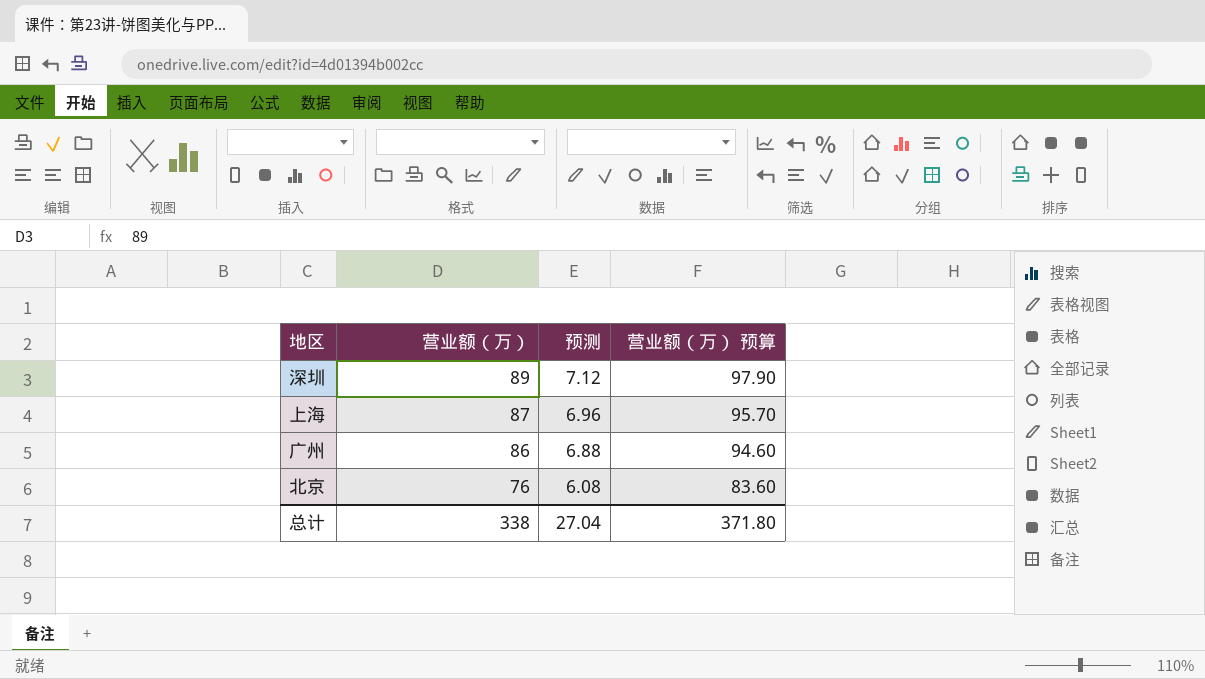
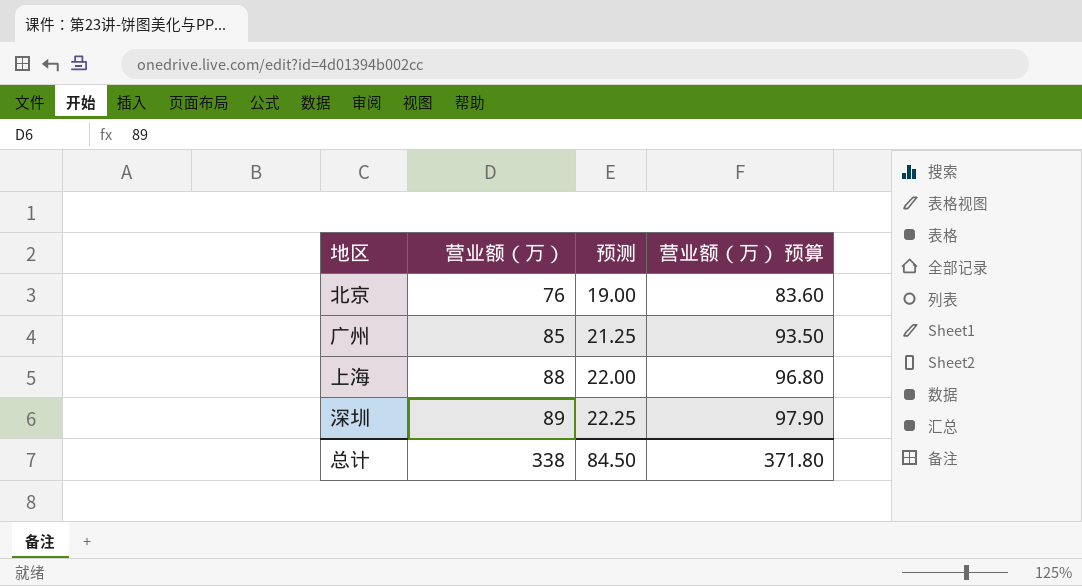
row order: 营业额（万） descending -> 营业额（万） ascending
column 预测 | formula: [营业额（万）] * 0.08 -> [营业额（万）] * 0.25
广州 | 营业额（万）: 86 -> 85
广州 | 营业额（万） 预算: 94.60 -> 93.50
上海 | 营业额（万）: 87 -> 88
上海 | 营业额（万） 预算: 95.70 -> 96.80
总计 | 预测: 27.04 -> 84.50

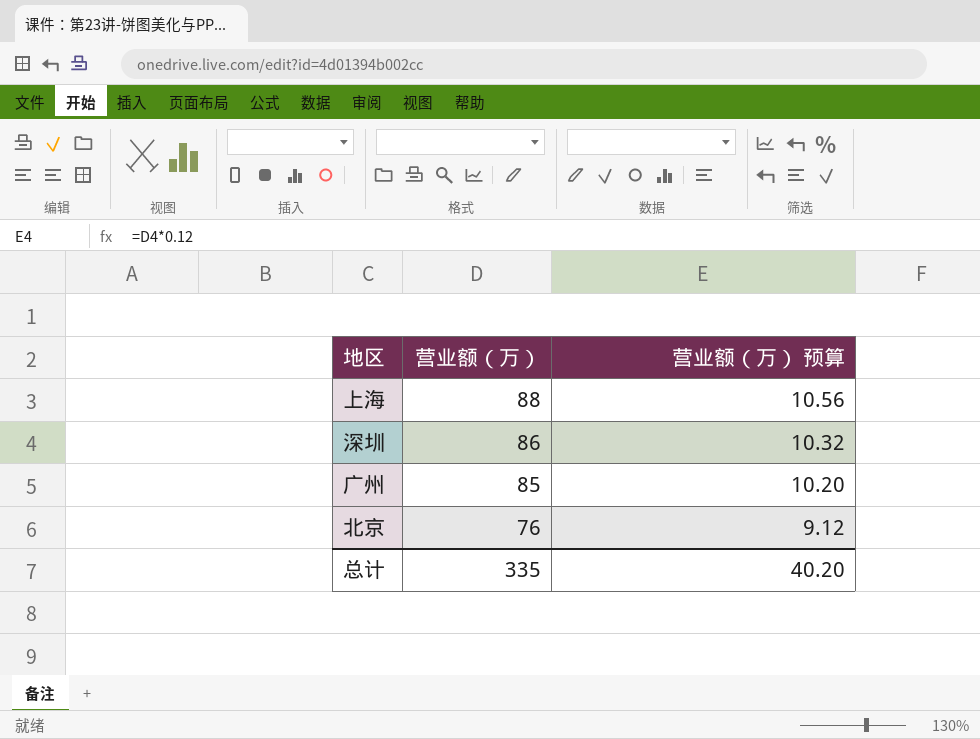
row order: 营业额（万） ascending -> 营业额（万） descending
column 预测 | formula: [营业额（万）] * 0.25 -> none
column 营业额（万） 预算 | formula: [营业额（万）] * 1.1 -> [营业额（万）] * 0.12
深圳 | 营业额（万）: 89 -> 86
总计 | 营业额（万）: 338 -> 335
总计 | 营业额（万） 预算: 371.80 -> 40.20

